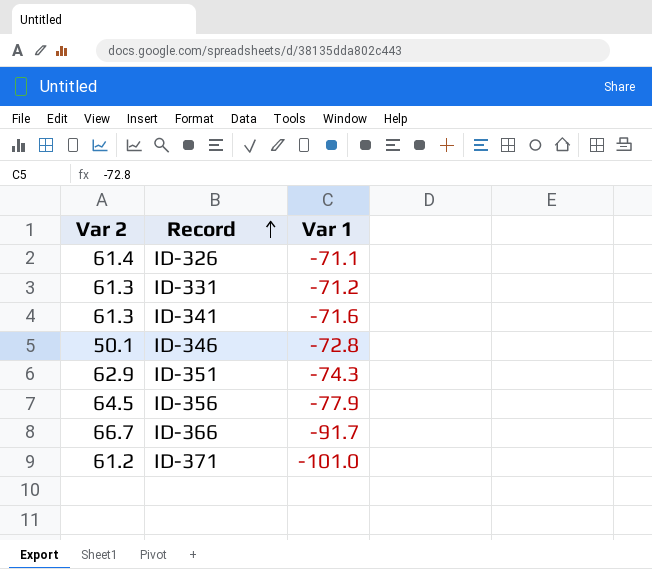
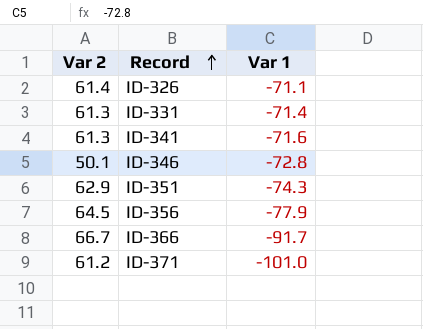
ID-331 | Var 1: -71.2 -> -71.4

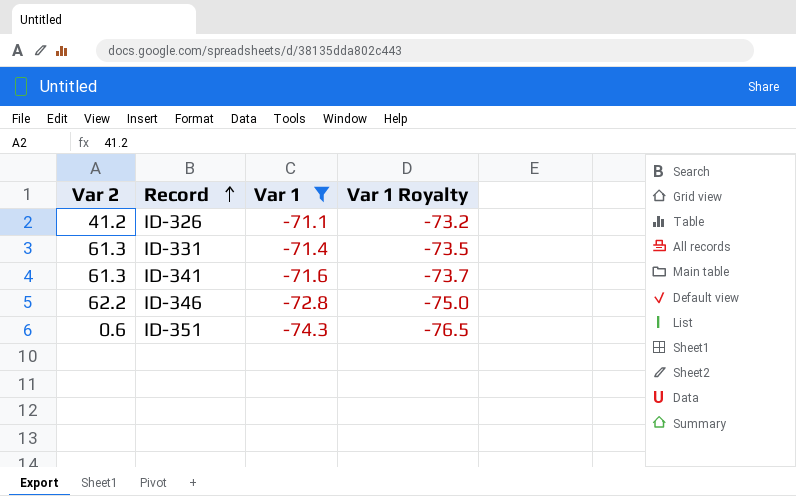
filter: none -> Var 1 >= -74.3
column Var 1 Royalty | formula: none -> [Var 1] * 1.03
ID-326 | Var 2: 61.4 -> 41.2
ID-346 | Var 2: 50.1 -> 62.2
ID-351 | Var 2: 62.9 -> 0.6

